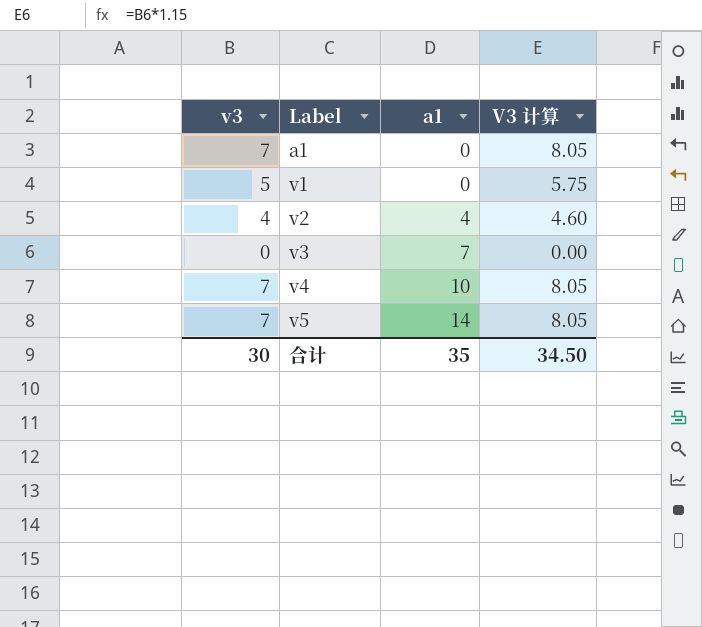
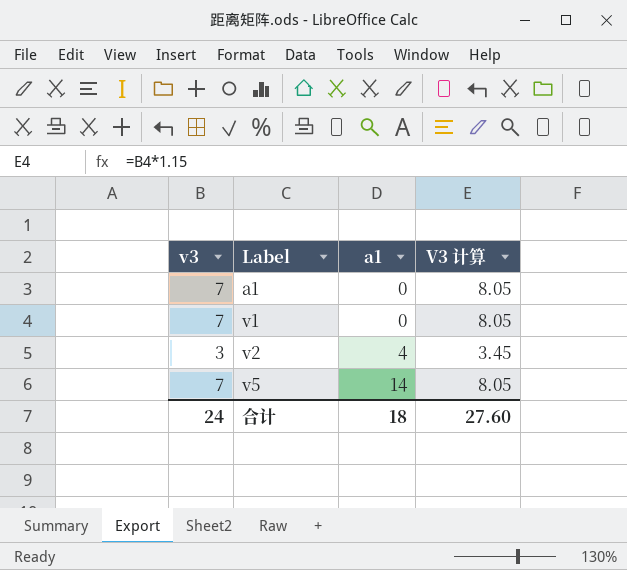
row v3: 0 | 7 | 0.00 -> none
row v4: 7 | 10 | 8.05 -> none
v1 | v3: 5 -> 7
v1 | V3 计算: 5.75 -> 8.05
v2 | v3: 4 -> 3
v2 | V3 计算: 4.60 -> 3.45
合计 | v3: 30 -> 24
合计 | a1: 35 -> 18
合计 | V3 计算: 34.50 -> 27.60

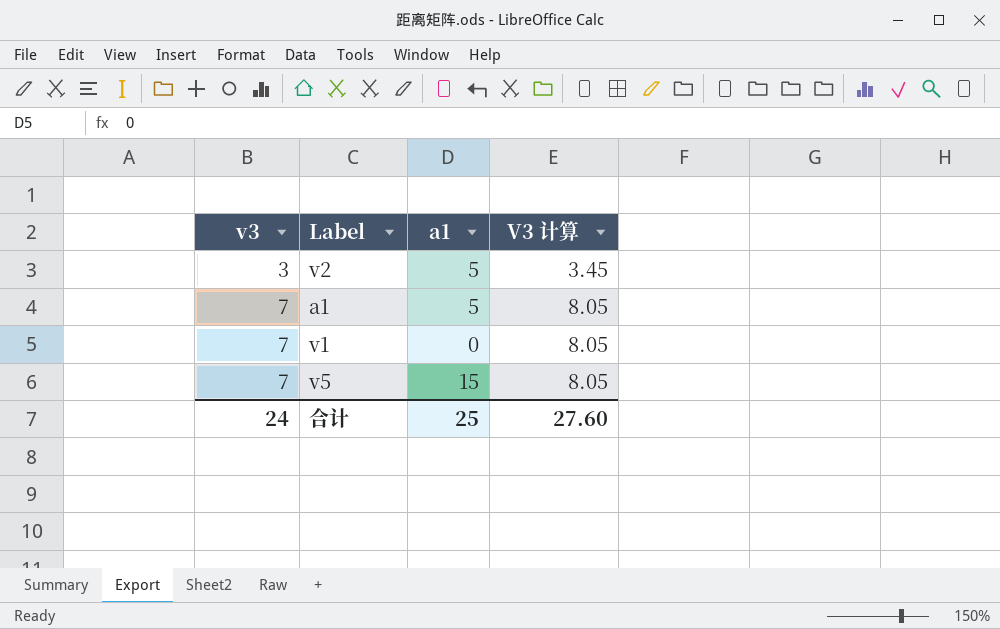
row order: Label ascending -> v3 ascending
v2 | a1: 4 -> 5
a1 | a1: 0 -> 5
v5 | a1: 14 -> 15
合计 | a1: 18 -> 25

